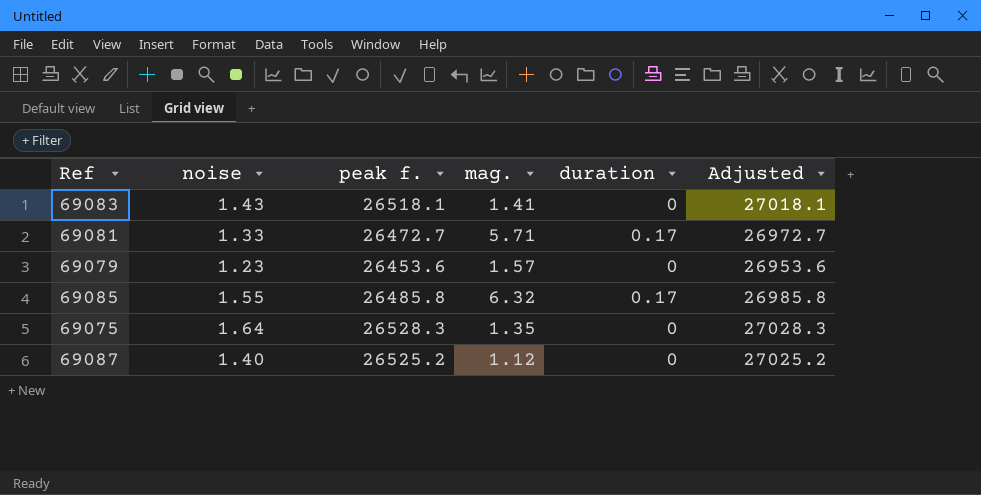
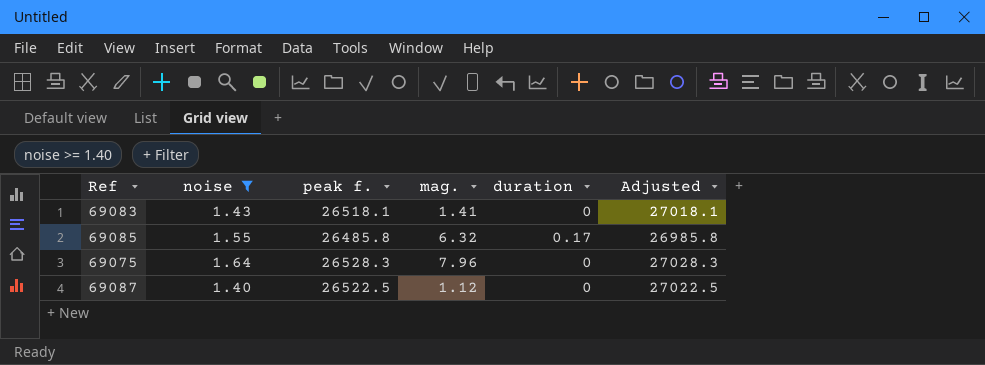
filter: none -> noise >= 1.40
69075 | mag.: 1.35 -> 7.96
69087 | peak f.: 26525.2 -> 26522.5
69087 | Adjusted: 27025.2 -> 27022.5

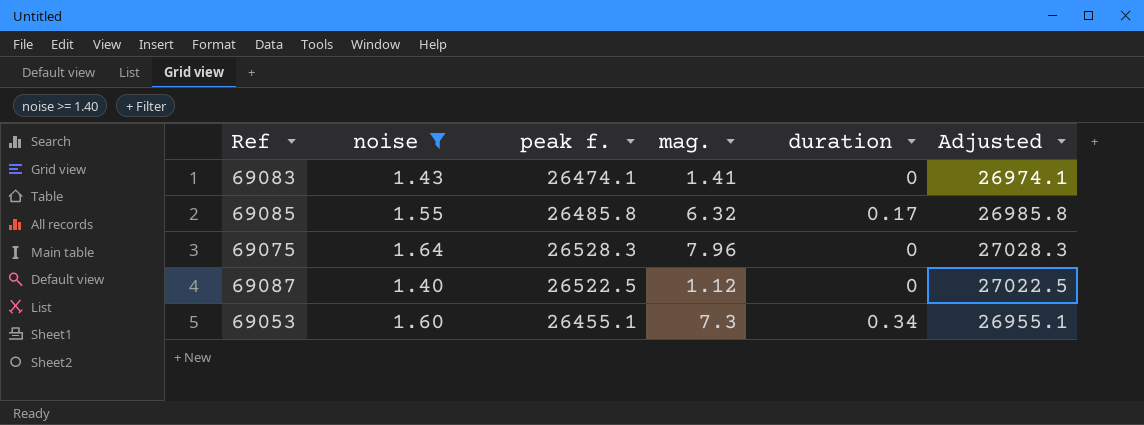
69083 | peak f.: 26518.1 -> 26474.1
69083 | Adjusted: 27018.1 -> 26974.1
row 69053: none -> 1.60 | 26455.1 | 7.3 | 0.34 | 26955.1

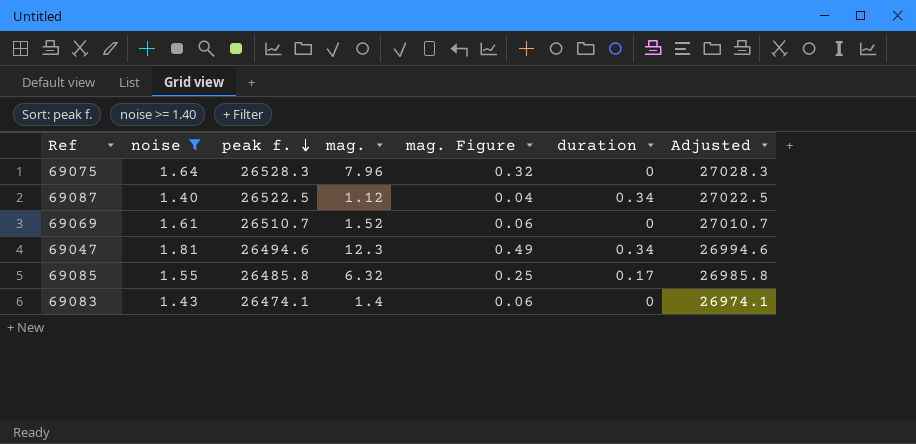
row order: none -> peak f. descending
column mag. Figure | formula: none -> [mag.] * 0.04
row 69053: 1.60 | 26455.1 | 7.3 | 0.34 | 26955.1 -> none
69087 | duration: 0 -> 0.34
row 69069: none -> 1.61 | 26510.7 | 1.52 | 0.06 | 0 | 27010.7
row 69047: none -> 1.81 | 26494.6 | 12.3 | 0.49 | 0.34 | 26994.6
69083 | mag.: 1.41 -> 1.4

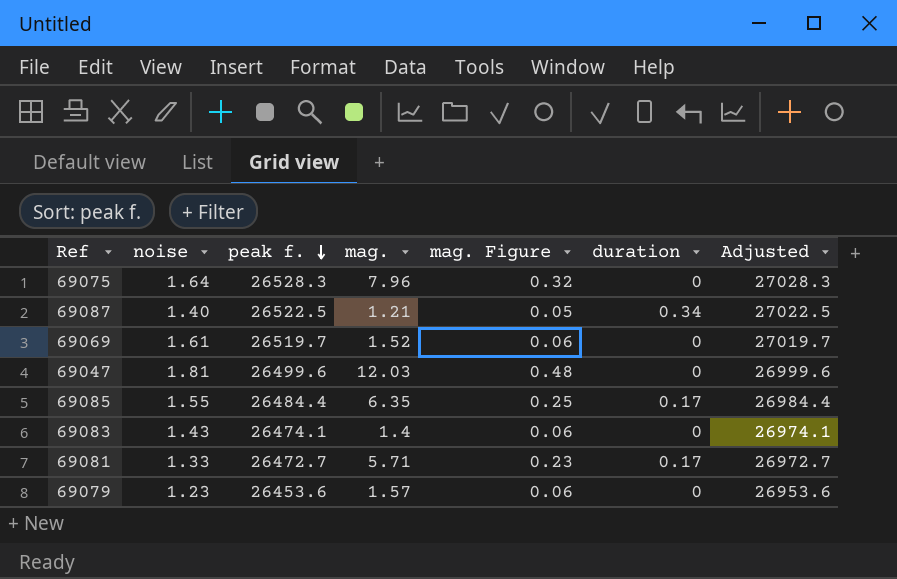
filter: noise >= 1.40 -> none
69087 | mag.: 1.12 -> 1.21
69087 | mag. Figure: 0.04 -> 0.05
69069 | peak f.: 26510.7 -> 26519.7
69069 | Adjusted: 27010.7 -> 27019.7
69047 | peak f.: 26494.6 -> 26499.6
69047 | mag.: 12.3 -> 12.03
69047 | mag. Figure: 0.49 -> 0.48
69047 | duration: 0.34 -> 0
69047 | Adjusted: 26994.6 -> 26999.6
69085 | peak f.: 26485.8 -> 26484.4
69085 | mag.: 6.32 -> 6.35
69085 | Adjusted: 26985.8 -> 26984.4

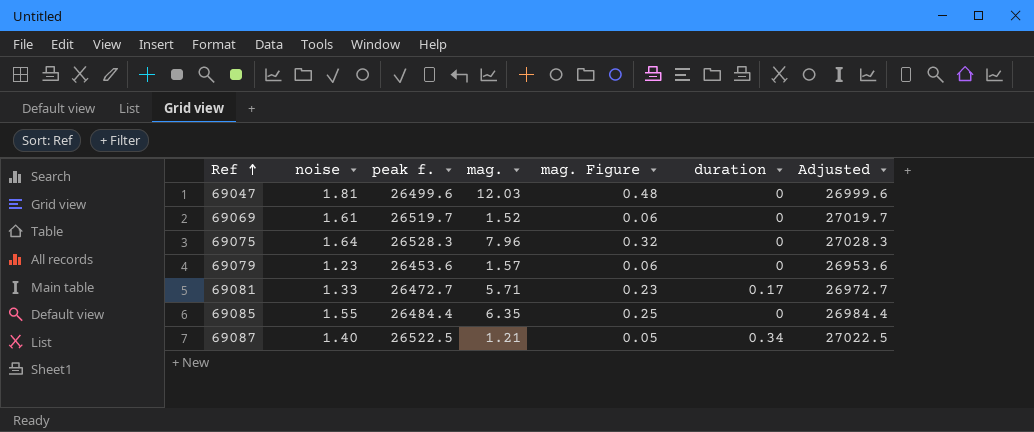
row order: peak f. descending -> Ref ascending
row 69083: 1.43 | 26474.1 | 1.4 | 0.06 | 0 | 26974.1 -> none
69085 | duration: 0.17 -> 0

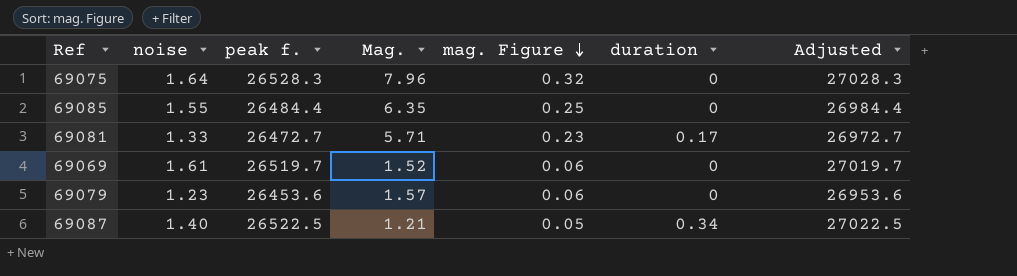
row order: Ref ascending -> mag. Figure descending
column name: mag. -> Mag.
row 69047: 1.81 | 26499.6 | 12.03 | 0.48 | 0 | 26999.6 -> none

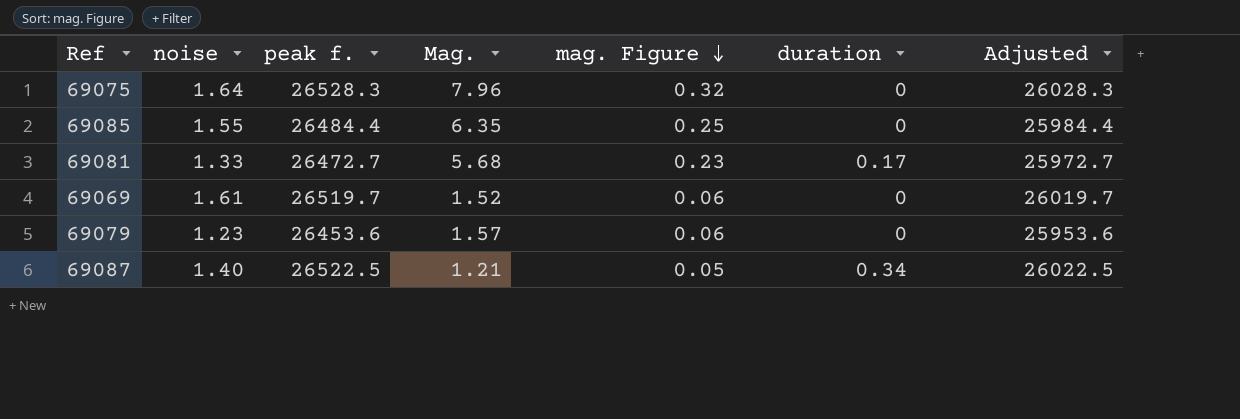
column Adjusted | formula: [peak f.] + 500 -> [peak f.] - 500
69081 | Mag.: 5.71 -> 5.68

